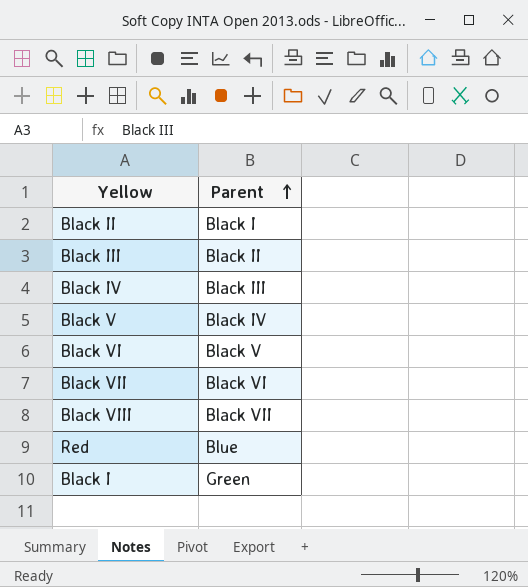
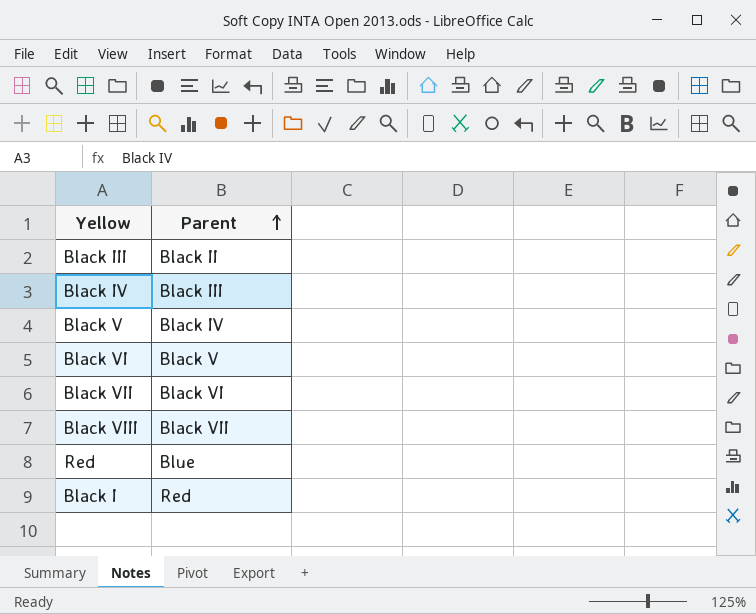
row Black II: Black I -> none
Black I | Parent: Green -> Red

